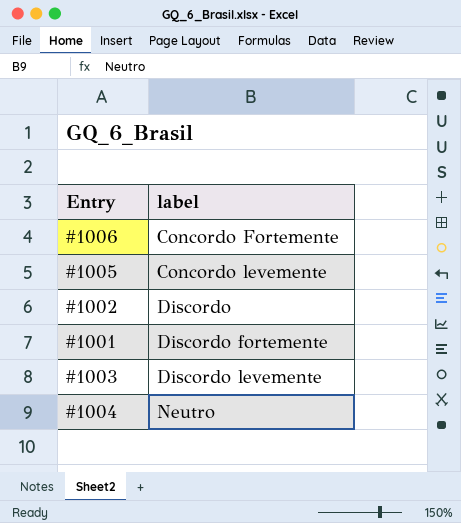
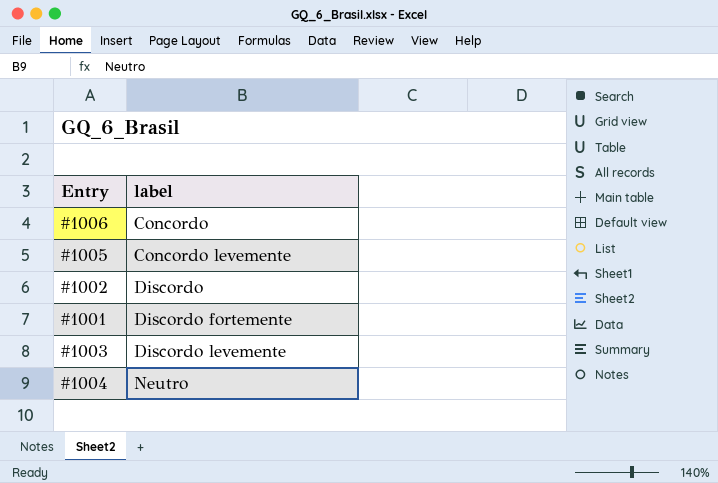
#1006 | label: Concordo Fortemente -> Concordo

